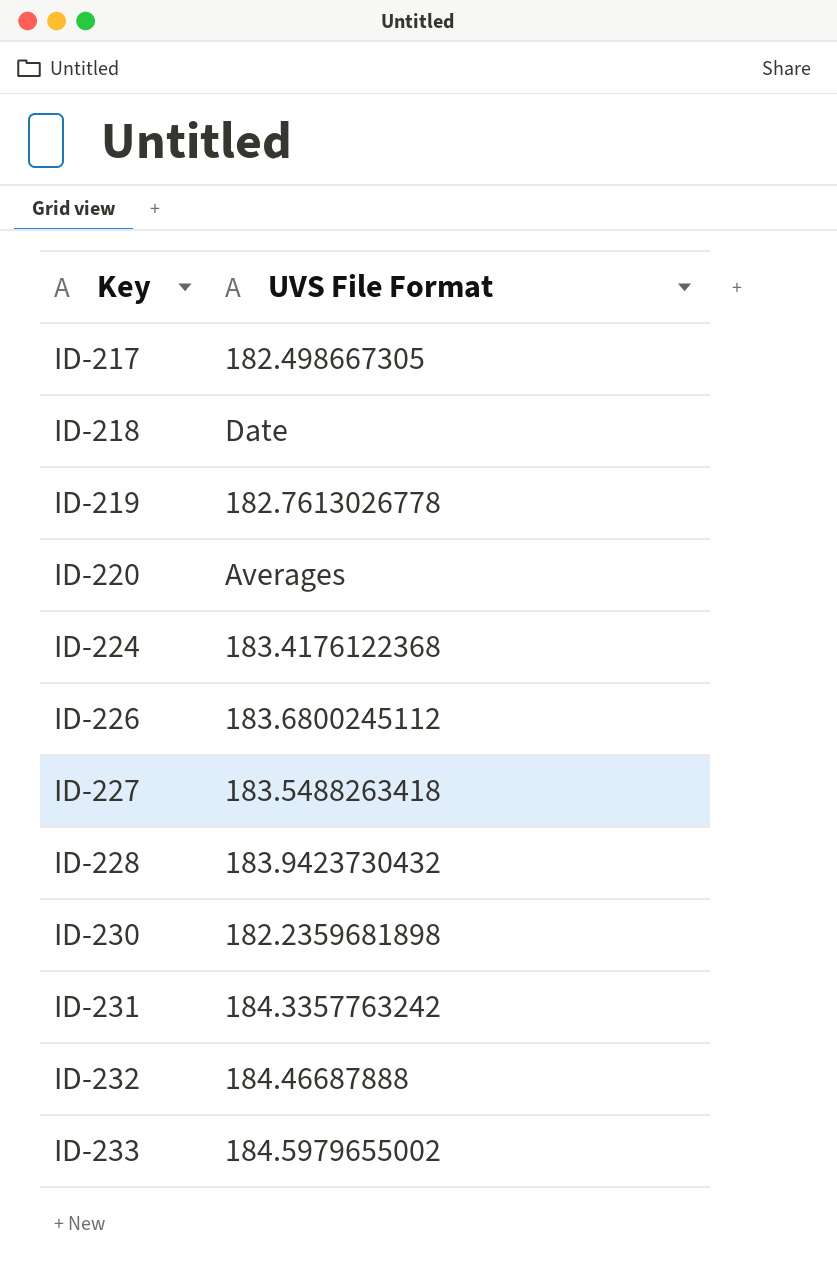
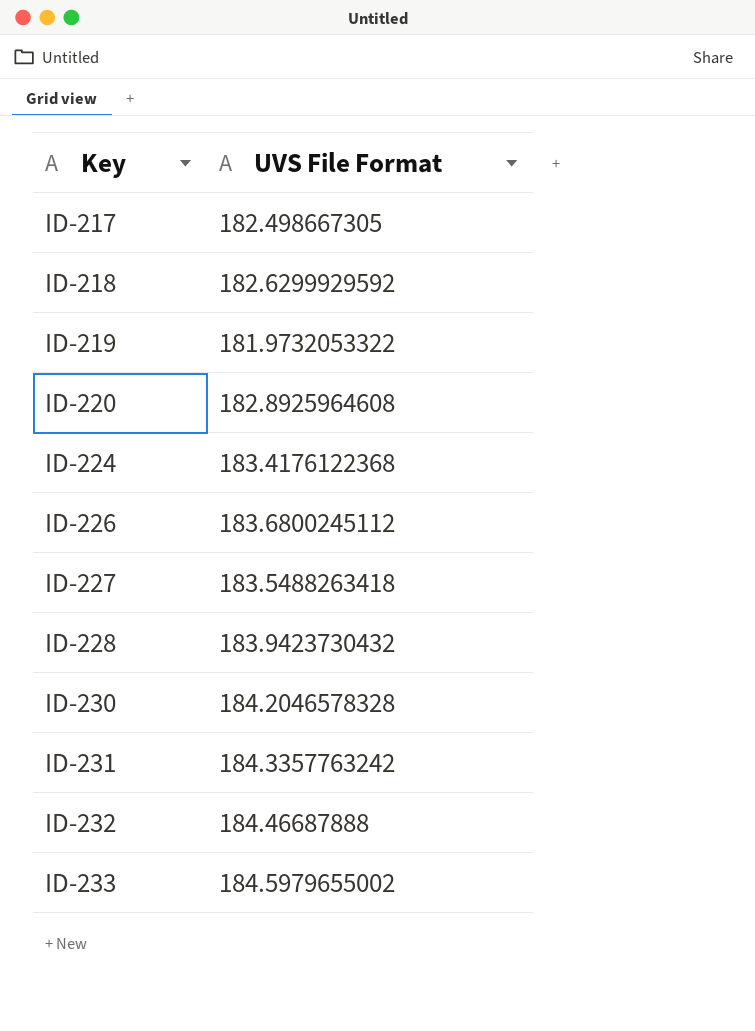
ID-218 | UVS File Format: Date -> 182.6299929592
ID-219 | UVS File Format: 182.7613026778 -> 181.9732053322
ID-220 | UVS File Format: Averages -> 182.8925964608
ID-230 | UVS File Format: 182.2359681898 -> 184.2046578328

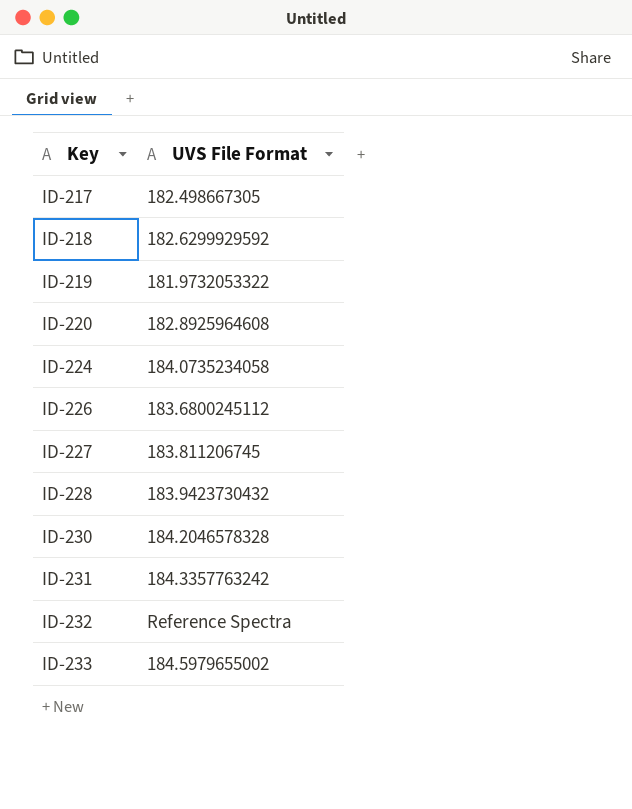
ID-224 | UVS File Format: 183.4176122368 -> 184.0735234058
ID-227 | UVS File Format: 183.5488263418 -> 183.811206745
ID-232 | UVS File Format: 184.46687888 -> Reference Spectra

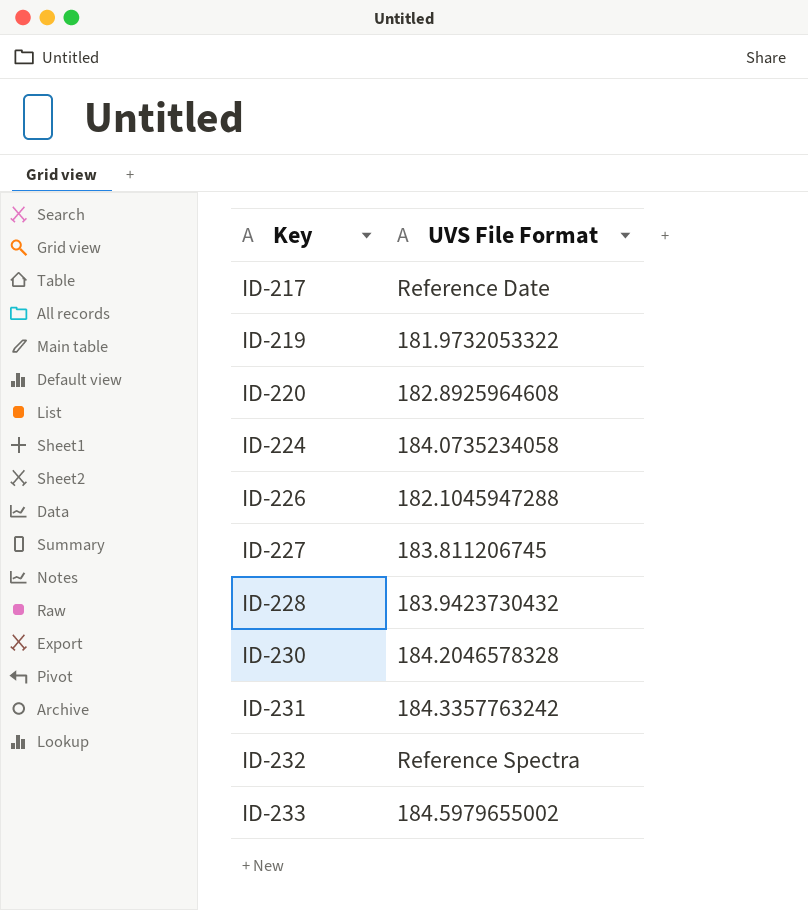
row ID-218: 182.6299929592 -> none
ID-217 | UVS File Format: 182.498667305 -> Reference Date
ID-226 | UVS File Format: 183.6800245112 -> 182.1045947288

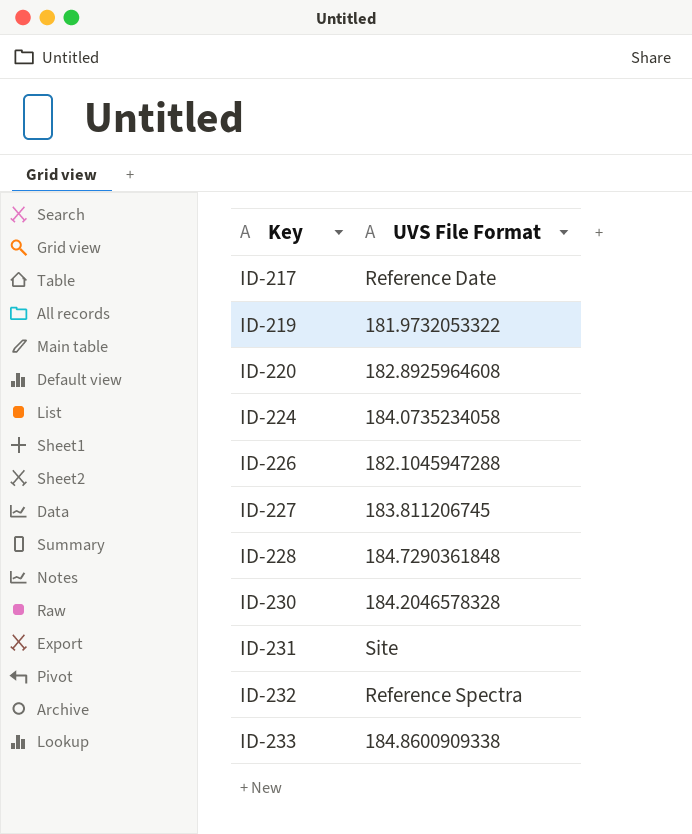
ID-228 | UVS File Format: 183.9423730432 -> 184.7290361848
ID-231 | UVS File Format: 184.3357763242 -> Site
ID-233 | UVS File Format: 184.5979655002 -> 184.8600909338

